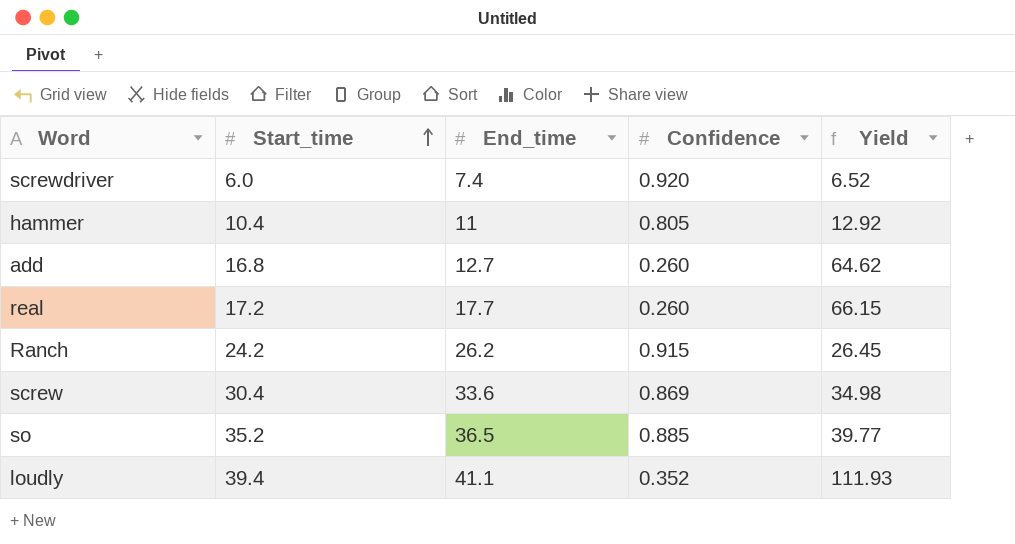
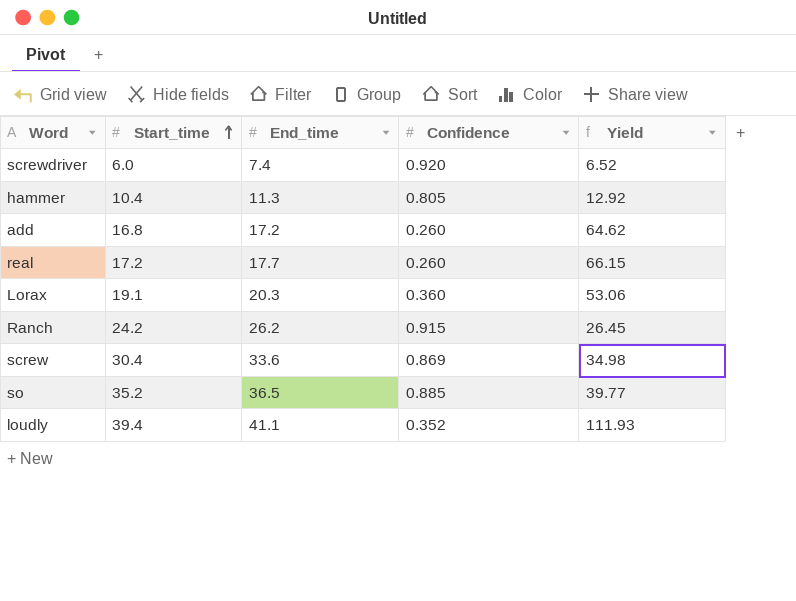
hammer | End_time: 11 -> 11.3
add | End_time: 12.7 -> 17.2
row Lorax: none -> 19.1 | 20.3 | 0.360 | 53.06

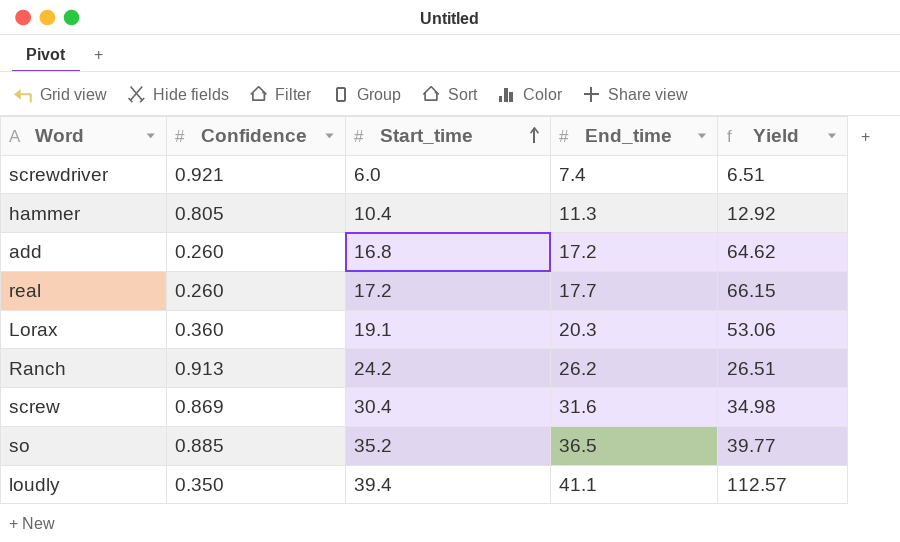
column Confidence | position: 4 -> 2
screwdriver | Confidence: 0.920 -> 0.921
screwdriver | Yield: 6.52 -> 6.51
Ranch | Confidence: 0.915 -> 0.913
Ranch | Yield: 26.45 -> 26.51
screw | End_time: 33.6 -> 31.6
loudly | Confidence: 0.352 -> 0.350
loudly | Yield: 111.93 -> 112.57

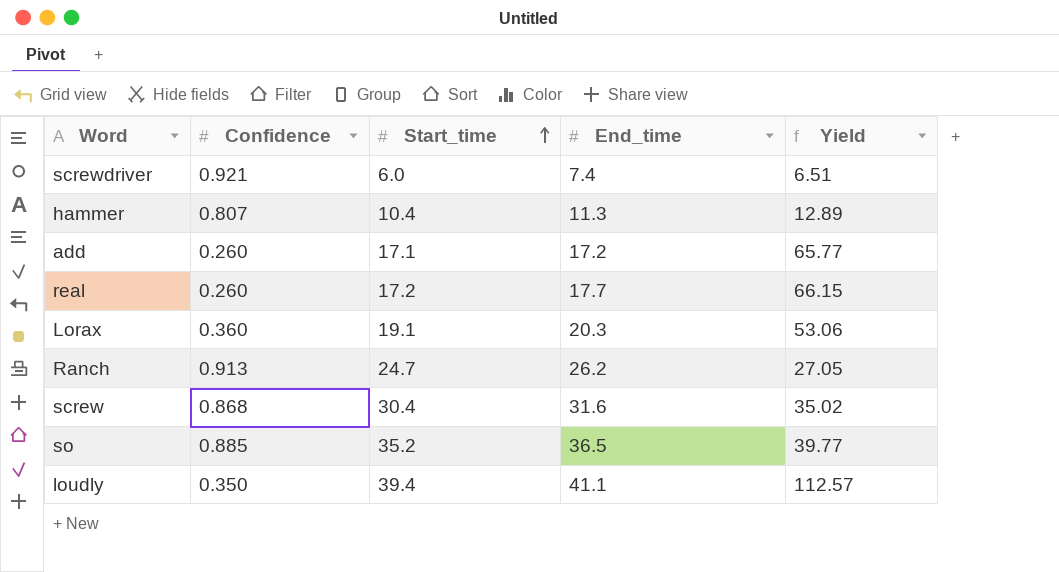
hammer | Confidence: 0.805 -> 0.807
hammer | Yield: 12.92 -> 12.89
add | Start_time: 16.8 -> 17.1
add | Yield: 64.62 -> 65.77
Ranch | Start_time: 24.2 -> 24.7
Ranch | Yield: 26.51 -> 27.05
screw | Confidence: 0.869 -> 0.868
screw | Yield: 34.98 -> 35.02

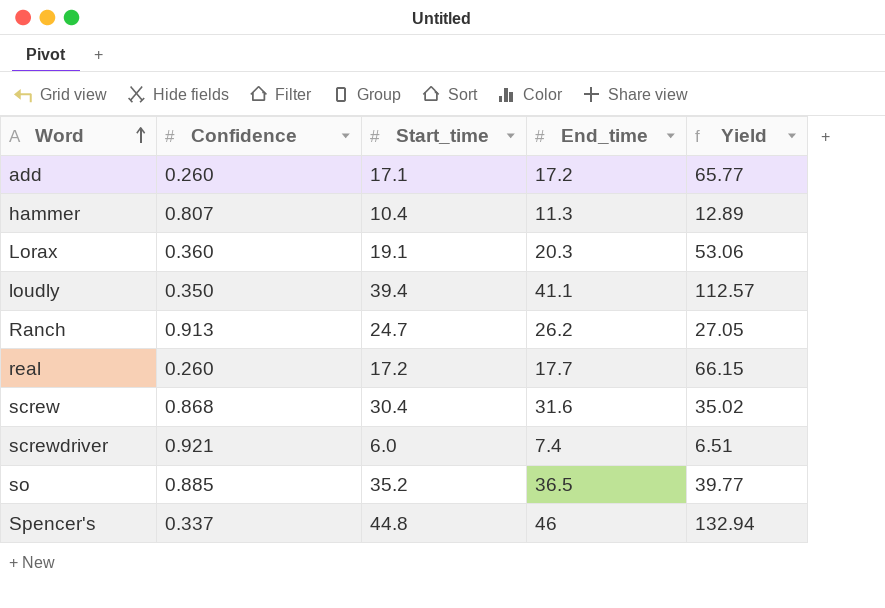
row order: Start_time ascending -> Word ascending
row Spencer's: none -> 0.337 | 44.8 | 46 | 132.94

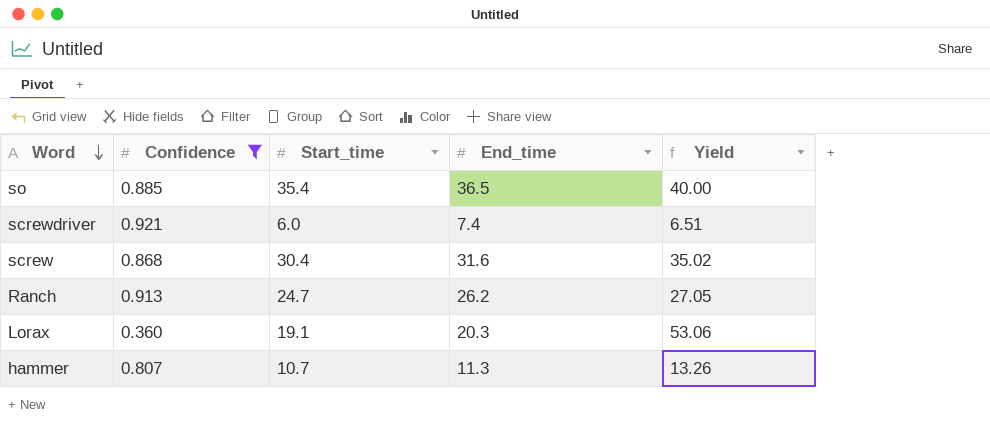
filter: none -> Confidence >= 0.360
row order: Word ascending -> Word descending
so | Start_time: 35.2 -> 35.4
so | Yield: 39.77 -> 40.00
hammer | Start_time: 10.4 -> 10.7
hammer | Yield: 12.89 -> 13.26

